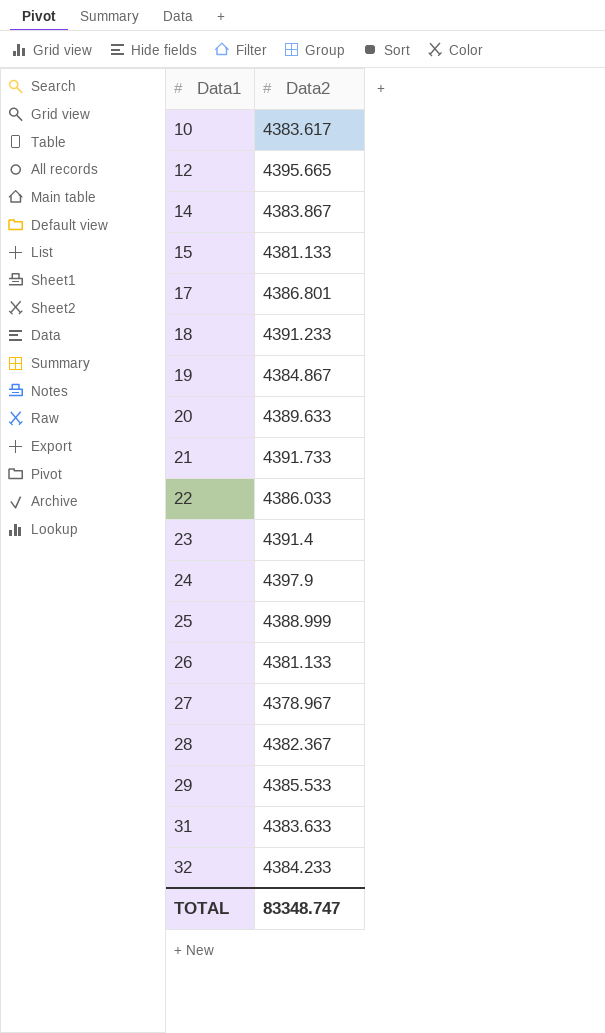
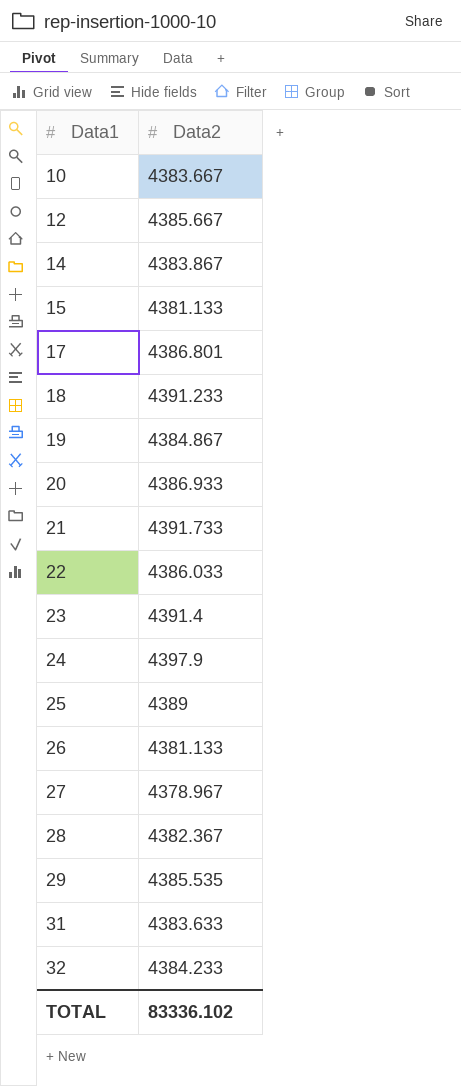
10 | Data2: 4383.617 -> 4383.667
12 | Data2: 4395.665 -> 4385.667
20 | Data2: 4389.633 -> 4386.933
25 | Data2: 4388.999 -> 4389
29 | Data2: 4385.533 -> 4385.535
TOTAL | Data2: 83348.747 -> 83336.102

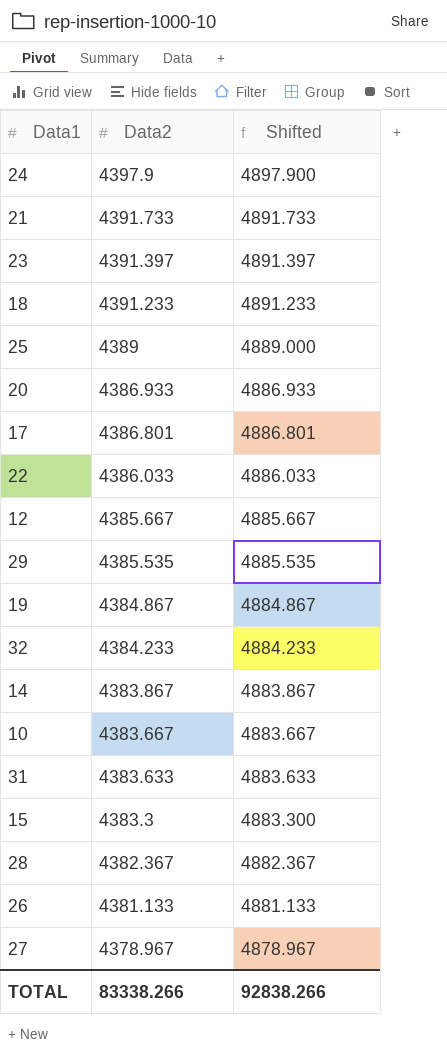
row order: Data1 ascending -> Data2 descending
column Shifted | formula: none -> [Data2] + 500
23 | Data2: 4391.4 -> 4391.397
15 | Data2: 4381.133 -> 4383.3
TOTAL | Data2: 83336.102 -> 83338.266

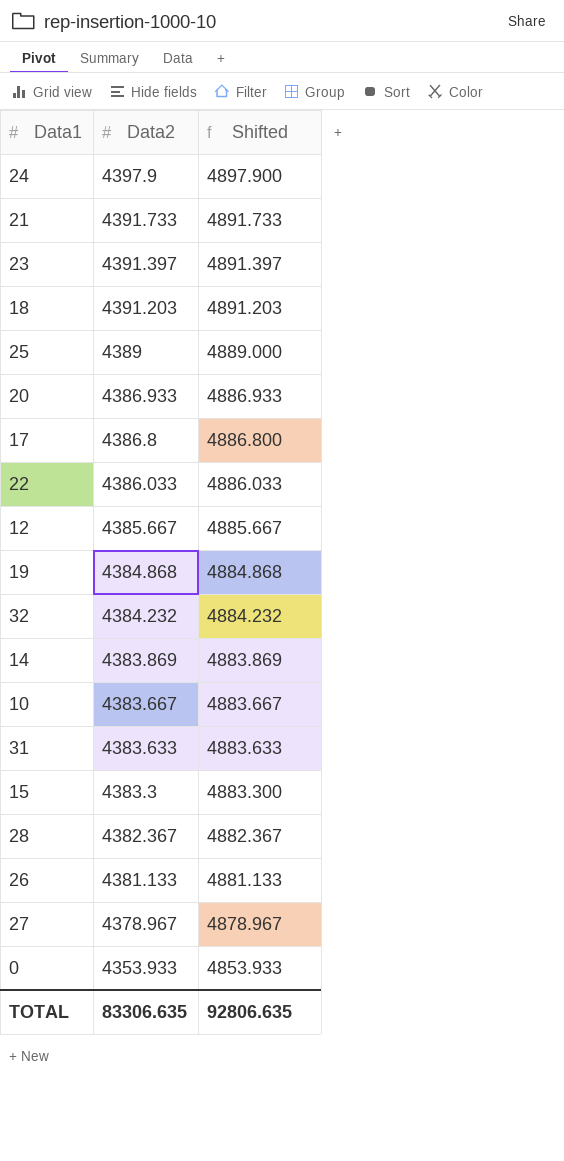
row 29: 4385.535 | 4885.535 -> none
18 | Data2: 4391.233 -> 4391.203
18 | Shifted: 4891.233 -> 4891.203
17 | Data2: 4386.801 -> 4386.8
17 | Shifted: 4886.801 -> 4886.800
19 | Data2: 4384.867 -> 4384.868
19 | Shifted: 4884.867 -> 4884.868
32 | Data2: 4384.233 -> 4384.232
32 | Shifted: 4884.233 -> 4884.232
14 | Data2: 4383.867 -> 4383.869
14 | Shifted: 4883.867 -> 4883.869
row 0: none -> 4353.933 | 4853.933
TOTAL | Data2: 83338.266 -> 83306.635
TOTAL | Shifted: 92838.266 -> 92806.635

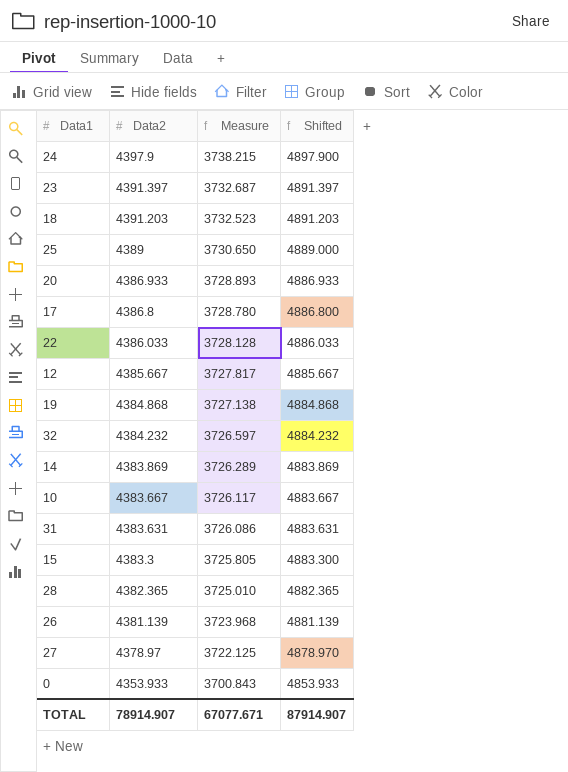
column Measure | formula: none -> [Data2] * 0.85
row 21: 4391.733 | 4891.733 -> none
31 | Data2: 4383.633 -> 4383.631
31 | Shifted: 4883.633 -> 4883.631
28 | Data2: 4382.367 -> 4382.365
28 | Shifted: 4882.367 -> 4882.365
26 | Data2: 4381.133 -> 4381.139
26 | Shifted: 4881.133 -> 4881.139
27 | Data2: 4378.967 -> 4378.97
27 | Shifted: 4878.967 -> 4878.970
TOTAL | Data2: 83306.635 -> 78914.907
TOTAL | Shifted: 92806.635 -> 87914.907

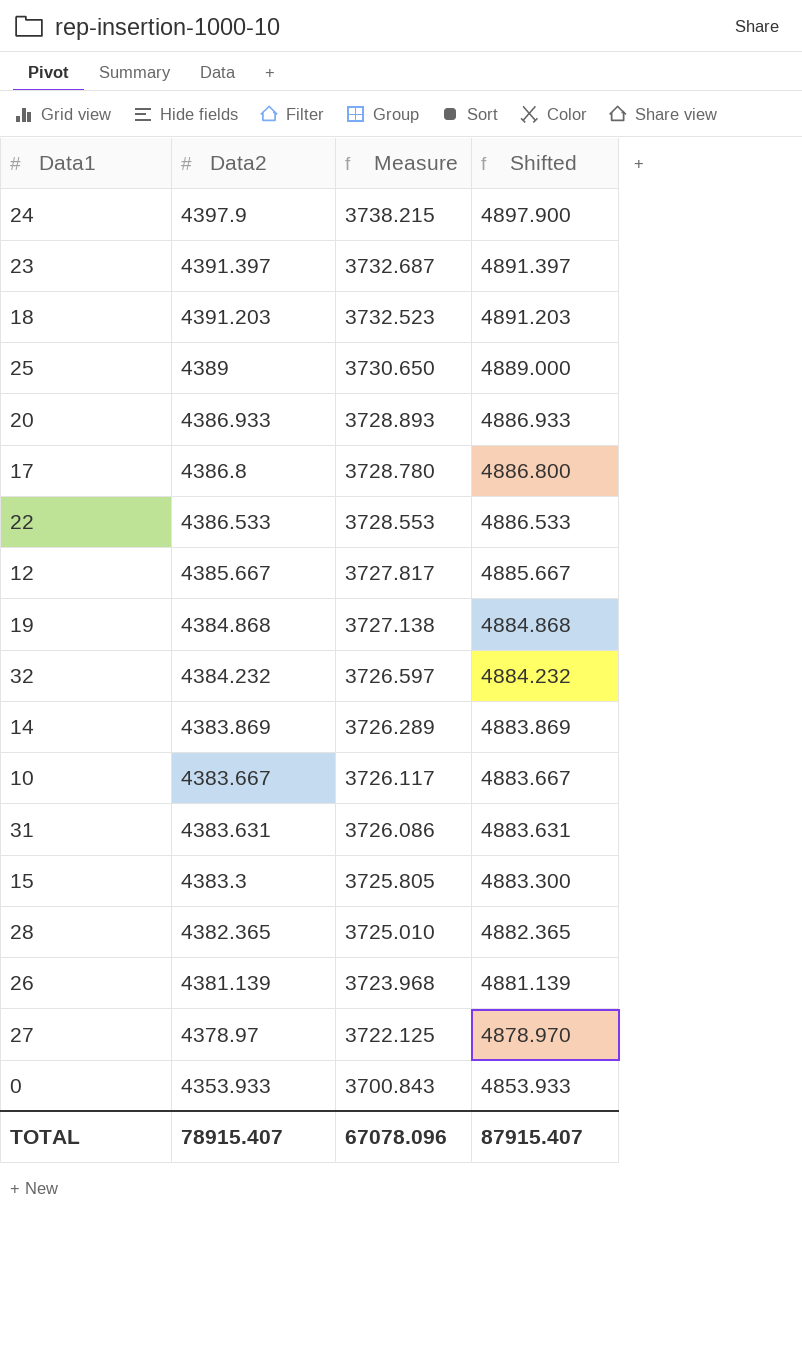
22 | Data2: 4386.033 -> 4386.533
22 | Measure: 3728.128 -> 3728.553
22 | Shifted: 4886.033 -> 4886.533
TOTAL | Data2: 78914.907 -> 78915.407
TOTAL | Measure: 67077.671 -> 67078.096
TOTAL | Shifted: 87914.907 -> 87915.407

